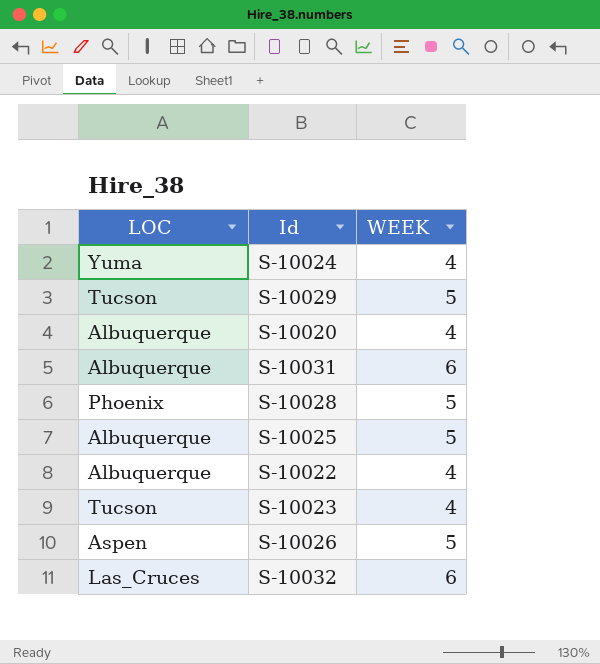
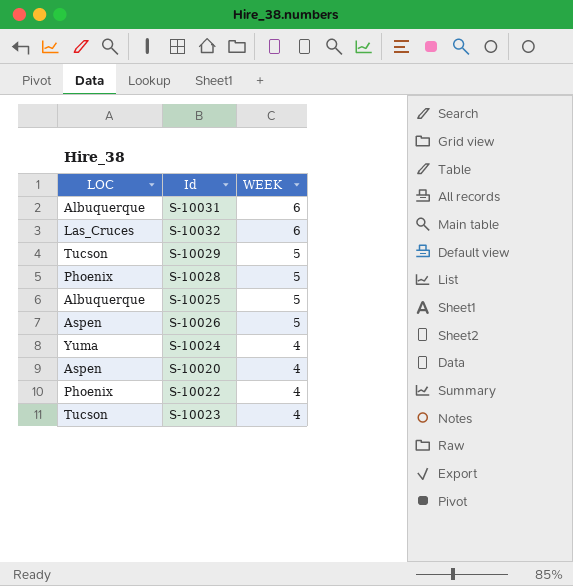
row order: none -> WEEK descending
S-10020 | LOC: Albuquerque -> Aspen
S-10022 | LOC: Albuquerque -> Phoenix

